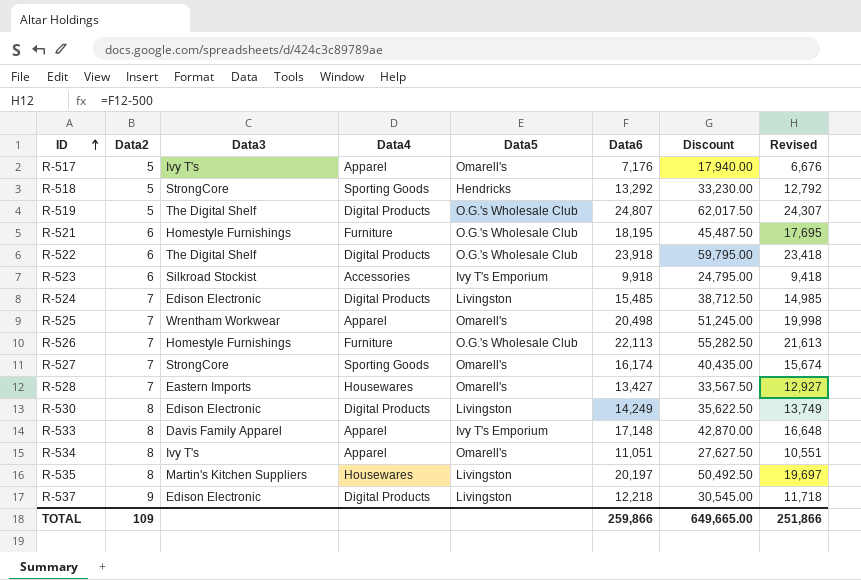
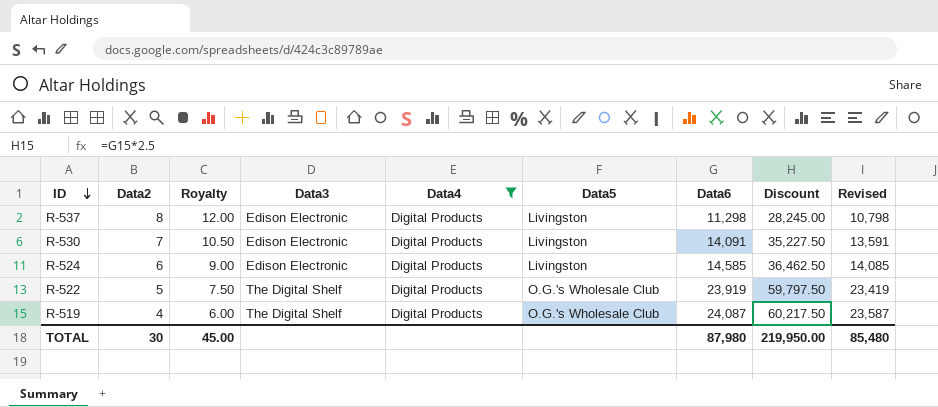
filter: none -> Data4 = Digital Products
row order: ID ascending -> ID descending
column Royalty | formula: none -> [Data2] * 1.5
R-537 | Data2: 9 -> 8
R-537 | Data6: 12,218 -> 11,298
R-537 | Discount: 30,545.00 -> 28,245.00
R-537 | Revised: 11,718 -> 10,798
R-530 | Data2: 8 -> 7
R-530 | Data6: 14,249 -> 14,091
R-530 | Discount: 35,622.50 -> 35,227.50
R-530 | Revised: 13,749 -> 13,591
R-524 | Data2: 7 -> 6
R-524 | Data6: 15,485 -> 14,585
R-524 | Discount: 38,712.50 -> 36,462.50
R-524 | Revised: 14,985 -> 14,085
R-522 | Data2: 6 -> 5
R-522 | Data6: 23,918 -> 23,919
R-522 | Discount: 59,795.00 -> 59,797.50
R-522 | Revised: 23,418 -> 23,419
R-519 | Data2: 5 -> 4
R-519 | Data6: 24,807 -> 24,087
R-519 | Discount: 62,017.50 -> 60,217.50
R-519 | Revised: 24,307 -> 23,587
TOTAL | Data2: 109 -> 30
TOTAL | Data6: 259,866 -> 87,980
TOTAL | Discount: 649,665.00 -> 219,950.00
TOTAL | Revised: 251,866 -> 85,480

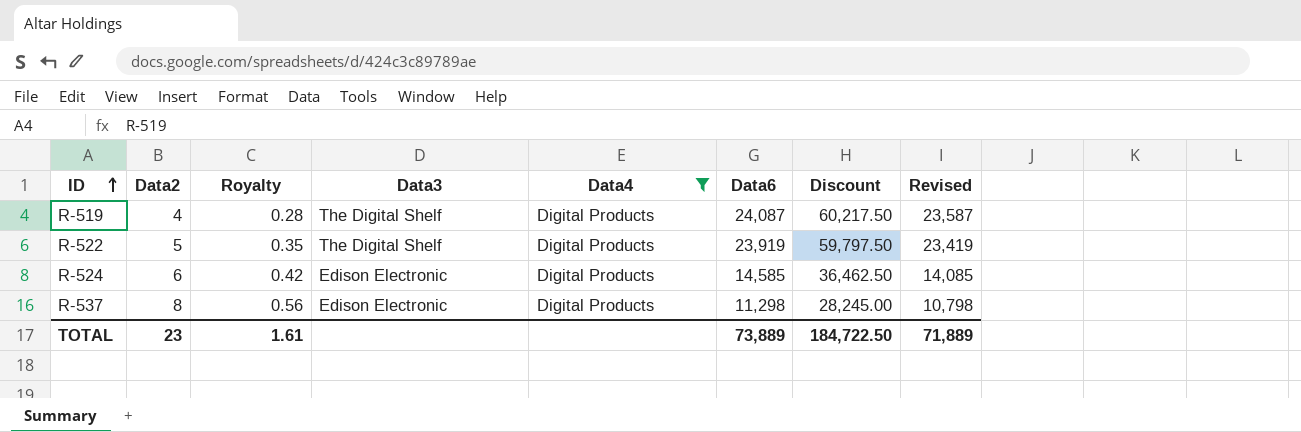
row order: ID descending -> ID ascending
column Data5 | position: 6 -> none
column Royalty | formula: [Data2] * 1.5 -> [Data2] * 0.07
row R-530: 7 | 10.50 | Edison Electronic | Digital Products | Livingston | 14,091 | 35,227.50 | 13,591 -> none
TOTAL | Data2: 30 -> 23
TOTAL | Royalty: 45.00 -> 1.61
TOTAL | Data6: 87,980 -> 73,889
TOTAL | Discount: 219,950.00 -> 184,722.50
TOTAL | Revised: 85,480 -> 71,889

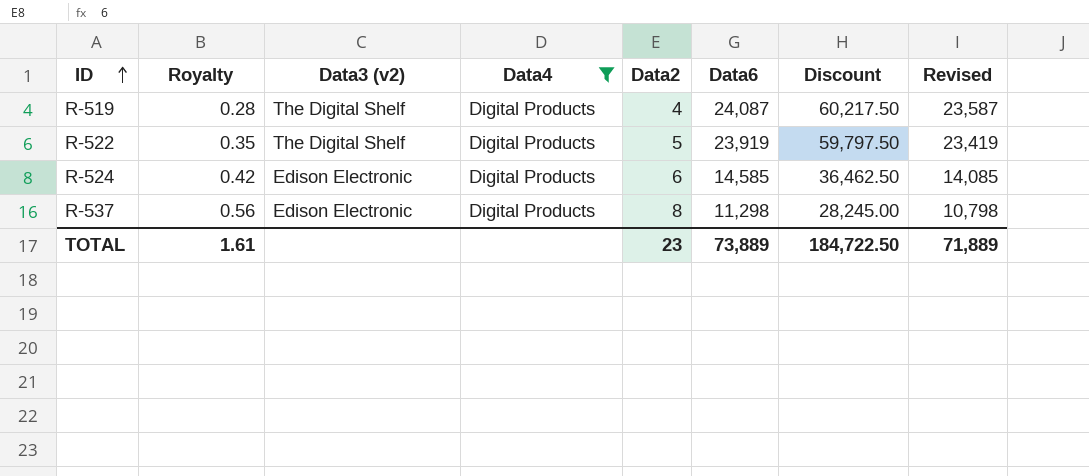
column name: Data3 -> Data3 (v2)
column Data2 | position: 2 -> 5

